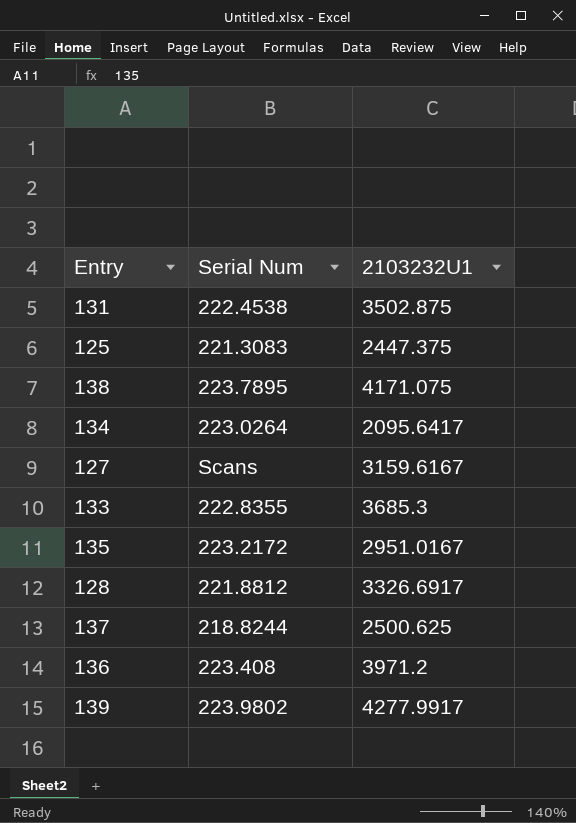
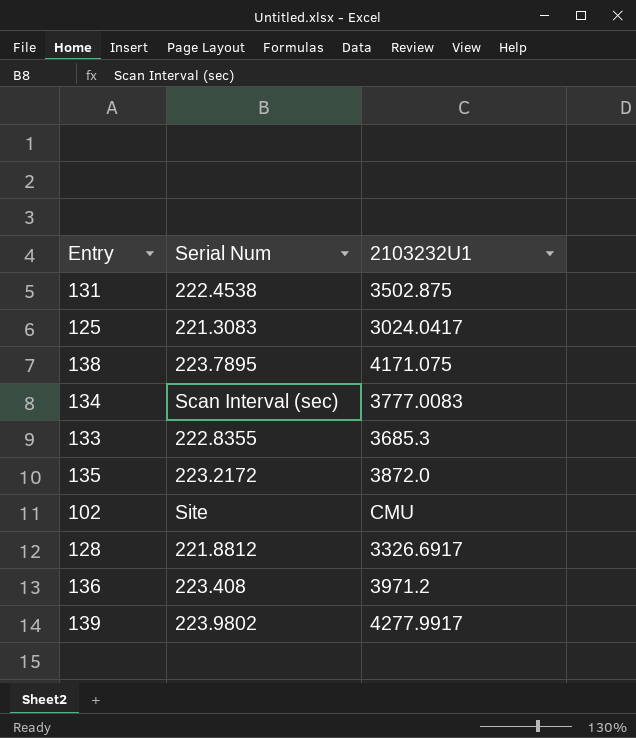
row 127: Scans | 3159.6167 -> none
row 137: 218.8244 | 2500.625 -> none
125 | 2103232U1: 2447.375 -> 3024.0417
134 | Serial Num: 223.0264 -> Scan Interval (sec)
134 | 2103232U1: 2095.6417 -> 3777.0083
135 | 2103232U1: 2951.0167 -> 3872.0
row 102: none -> Site | CMU

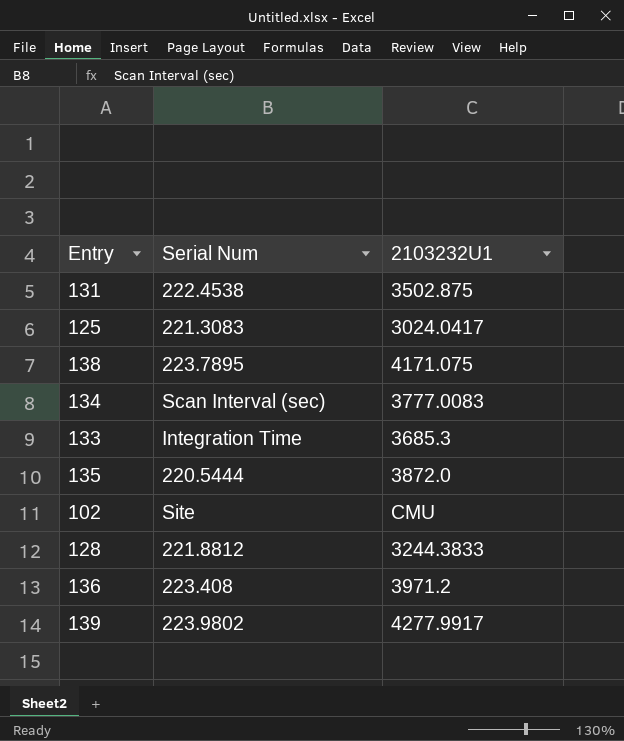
133 | Serial Num: 222.8355 -> Integration Time
135 | Serial Num: 223.2172 -> 220.5444
128 | 2103232U1: 3326.6917 -> 3244.3833

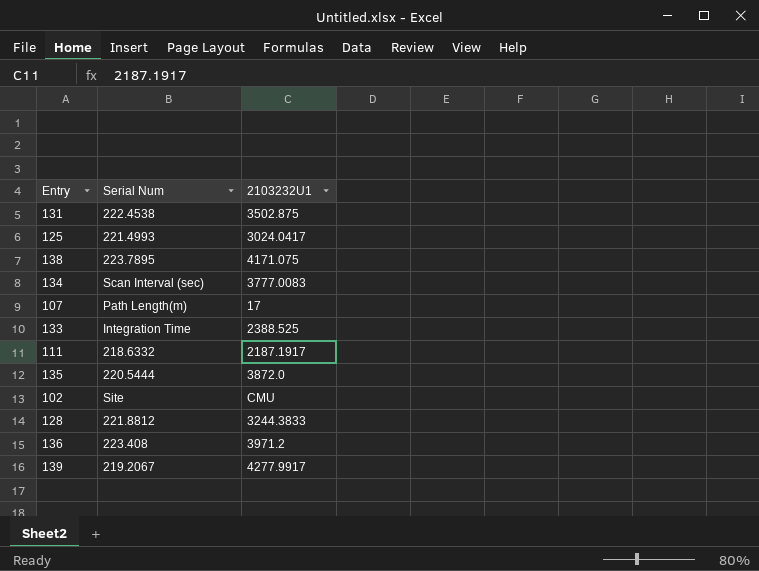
125 | Serial Num: 221.3083 -> 221.4993
row 107: none -> Path Length(m) | 17
133 | 2103232U1: 3685.3 -> 2388.525
row 111: none -> 218.6332 | 2187.1917
139 | Serial Num: 223.9802 -> 219.2067

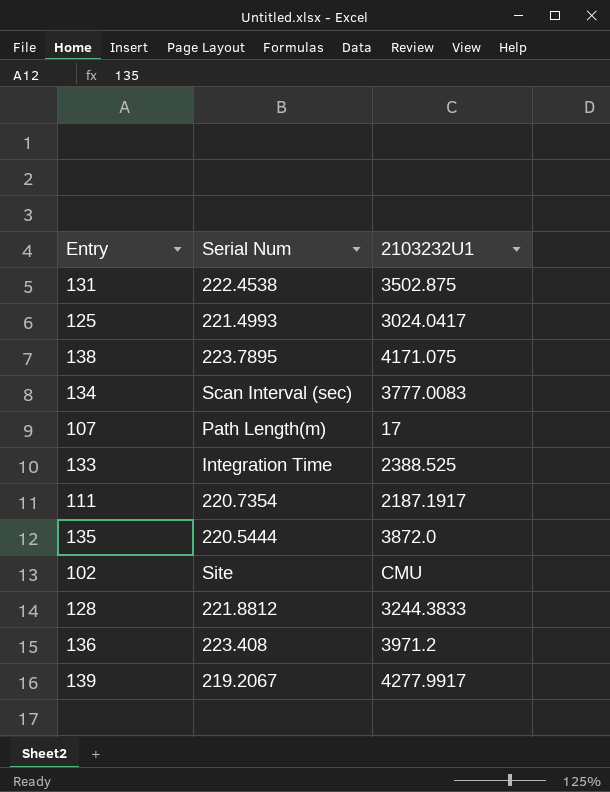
111 | Serial Num: 218.6332 -> 220.7354

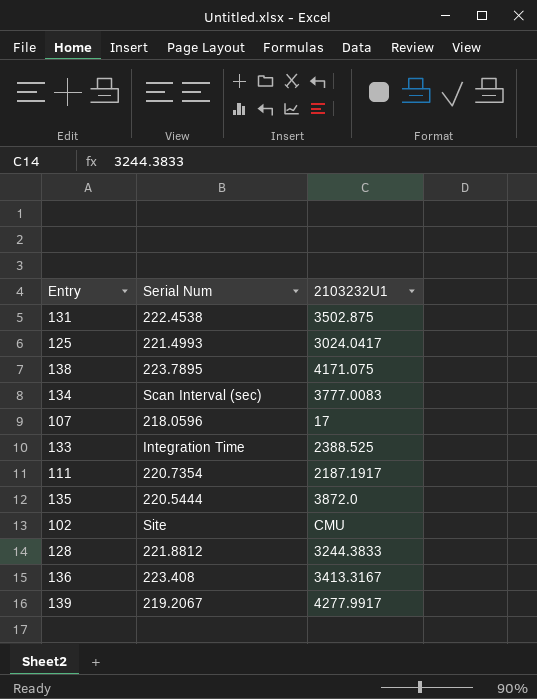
107 | Serial Num: Path Length(m) -> 218.0596
136 | 2103232U1: 3971.2 -> 3413.3167

